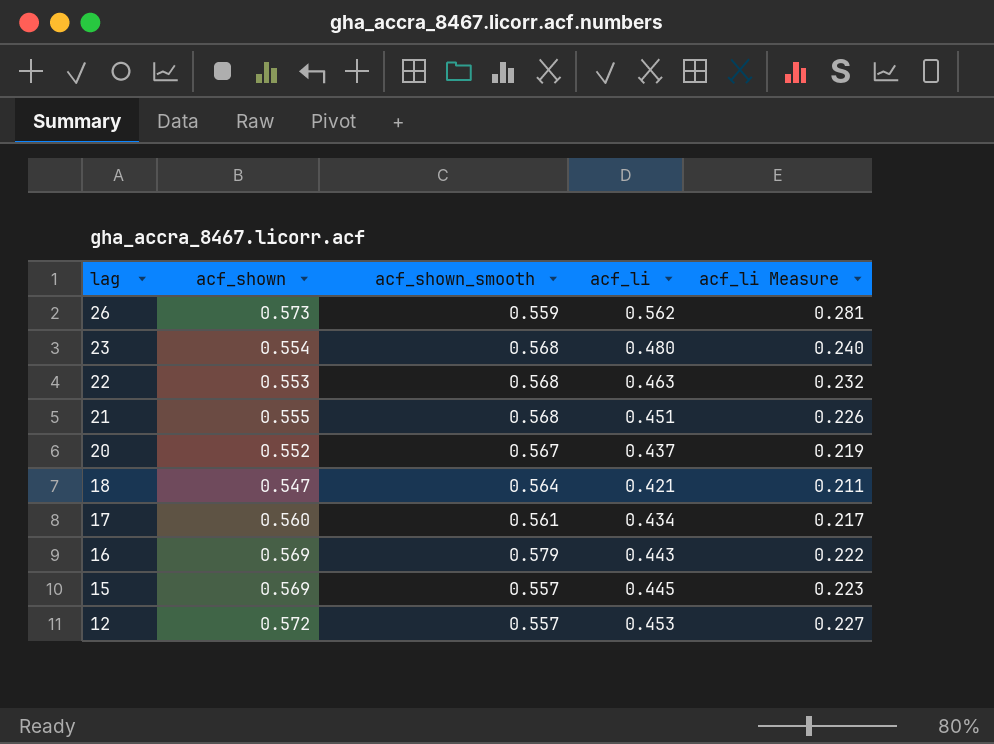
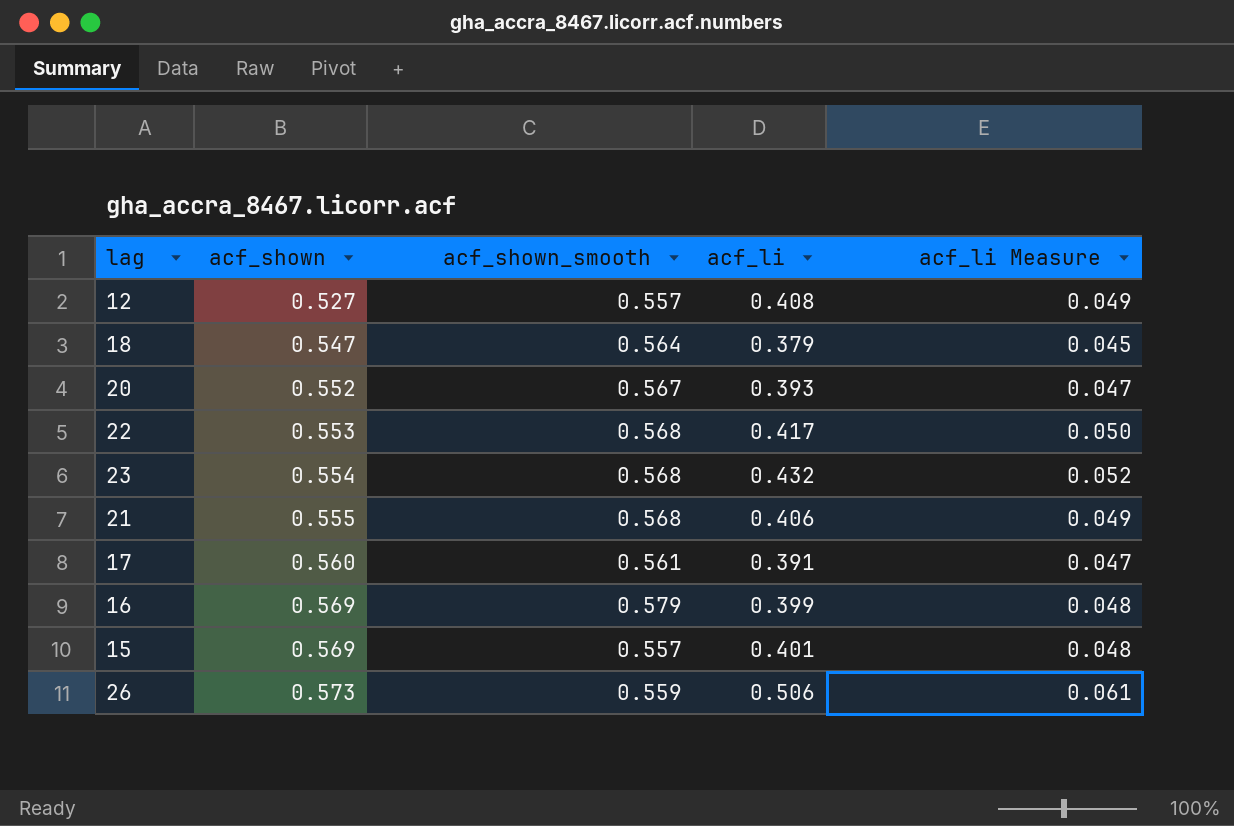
row order: lag descending -> acf_shown ascending
column acf_li Measure | formula: [acf_li] * 0.5 -> [acf_li] * 0.12
12 | acf_shown: 0.572 -> 0.527
12 | acf_li: 0.453 -> 0.408
18 | acf_li: 0.421 -> 0.379
20 | acf_li: 0.437 -> 0.393
22 | acf_li: 0.463 -> 0.417
23 | acf_li: 0.480 -> 0.432
21 | acf_li: 0.451 -> 0.406
17 | acf_li: 0.434 -> 0.391
16 | acf_li: 0.443 -> 0.399
15 | acf_li: 0.445 -> 0.401
26 | acf_li: 0.562 -> 0.506

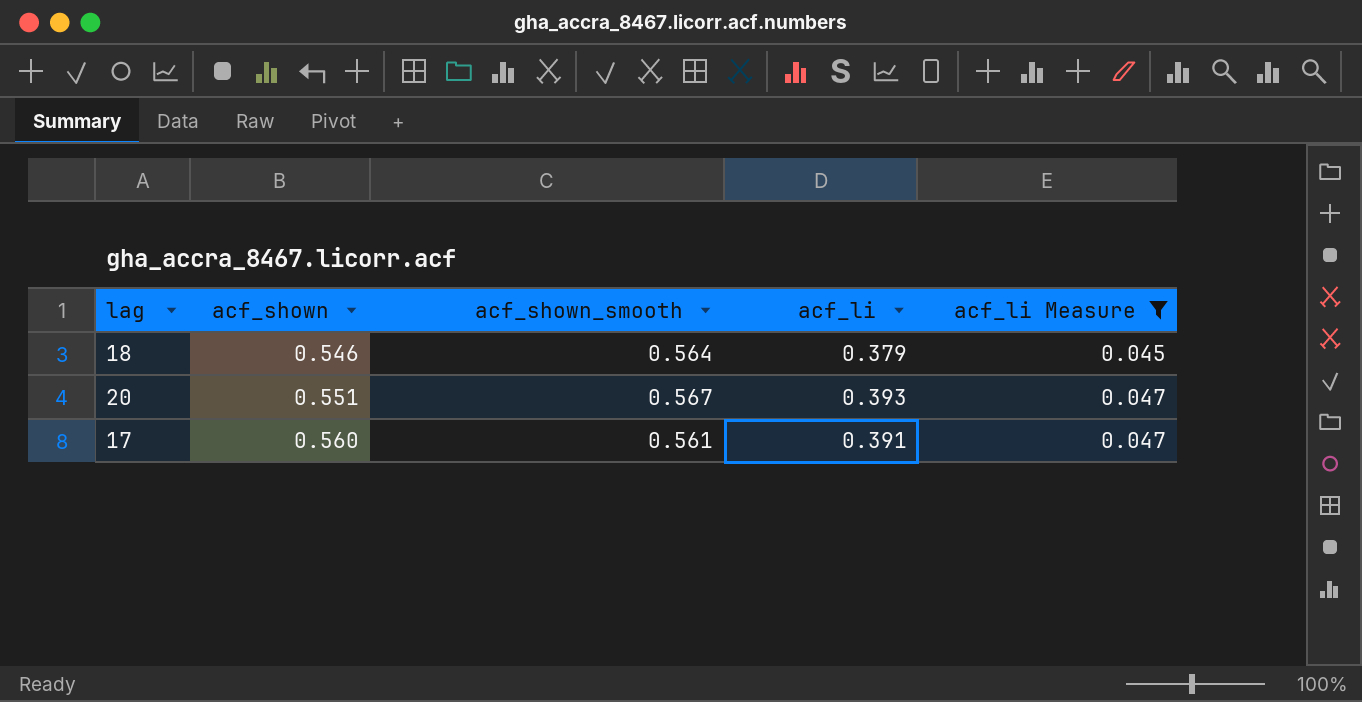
filter: none -> acf_li Measure <= 0.047
18 | acf_shown: 0.547 -> 0.546
20 | acf_shown: 0.552 -> 0.551

